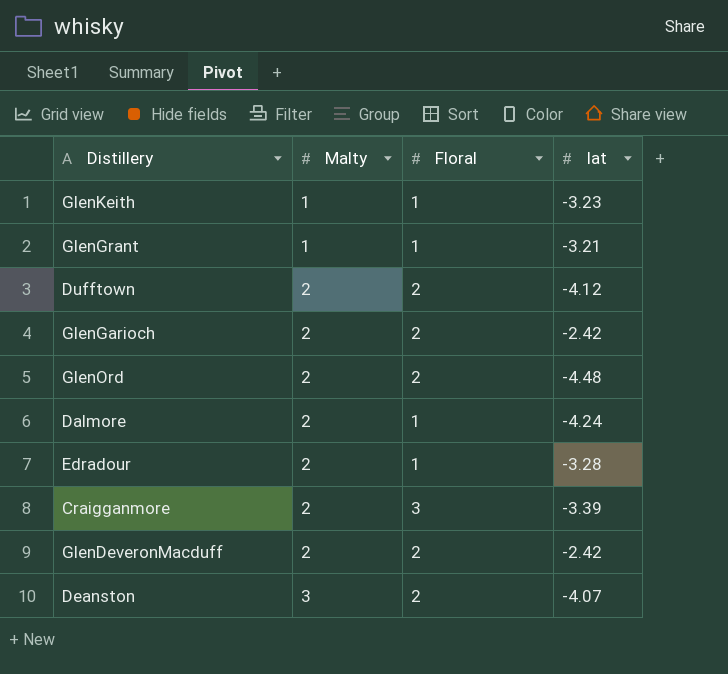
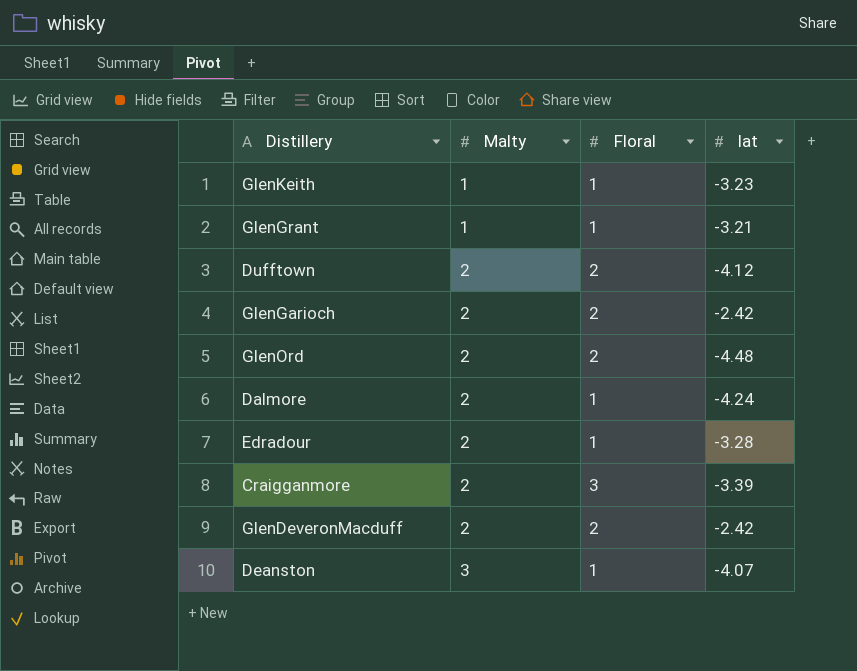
Deanston | Floral: 2 -> 1

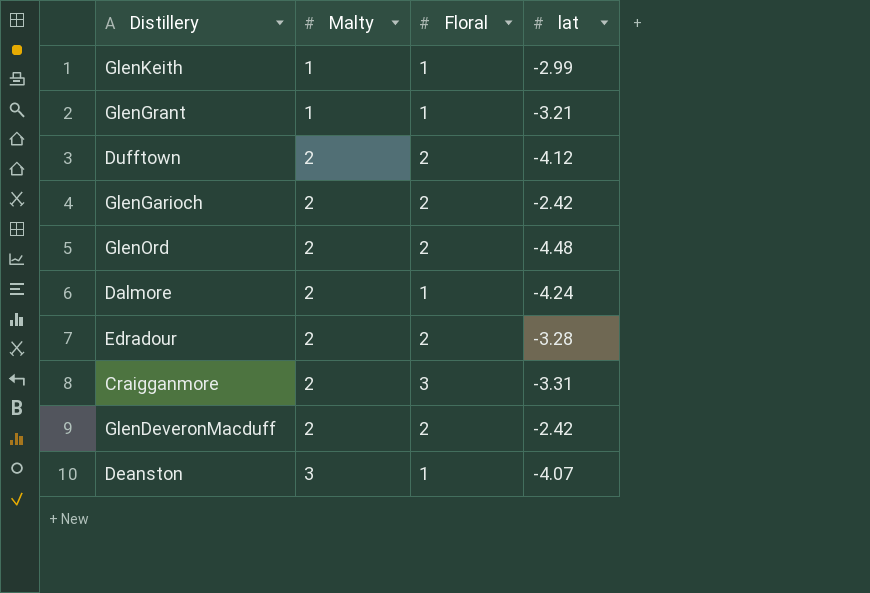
GlenKeith | lat: -3.23 -> -2.99
Edradour | Floral: 1 -> 2
Craigganmore | lat: -3.39 -> -3.31

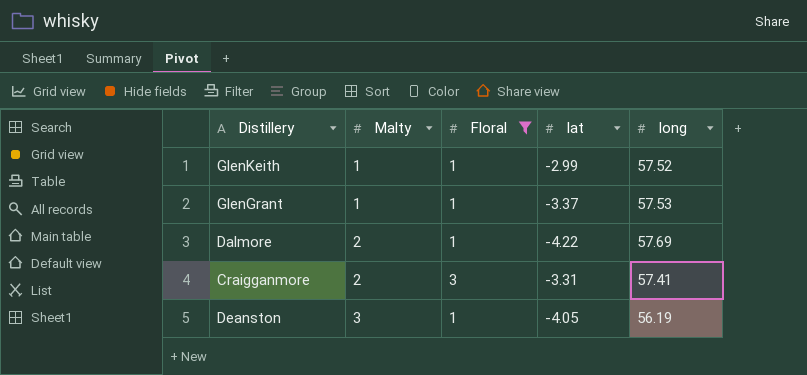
filter: none -> Floral != 2
column long | position: none -> 5
GlenGrant | lat: -3.21 -> -3.37
Dalmore | lat: -4.24 -> -4.22
Deanston | lat: -4.07 -> -4.05

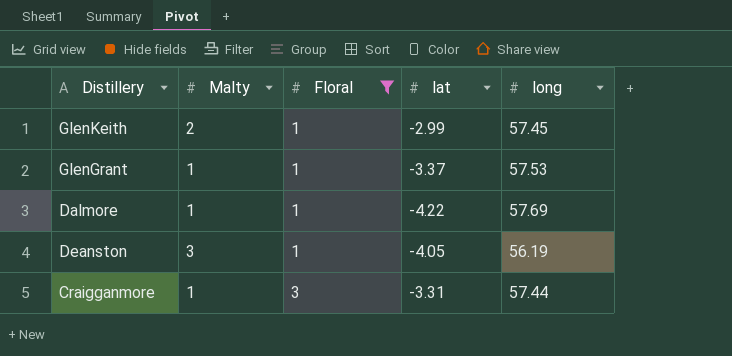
row order: Malty ascending -> Floral ascending
GlenKeith | Malty: 1 -> 2
GlenKeith | long: 57.52 -> 57.45
Dalmore | Malty: 2 -> 1
Craigganmore | Malty: 2 -> 1
Craigganmore | long: 57.41 -> 57.44

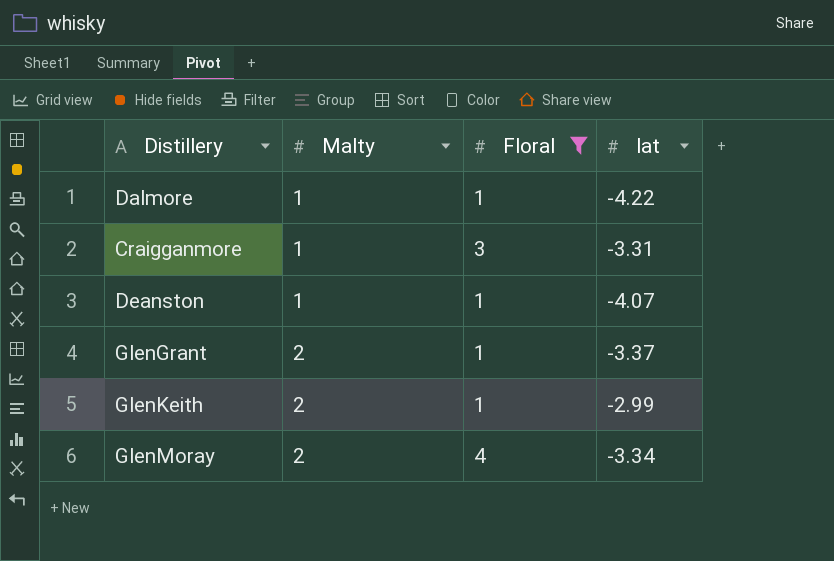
row order: Floral ascending -> Malty ascending
column long | position: 5 -> none
Deanston | Malty: 3 -> 1
Deanston | lat: -4.05 -> -4.07
GlenGrant | Malty: 1 -> 2
row GlenMoray: none -> 2 | 4 | -3.34

